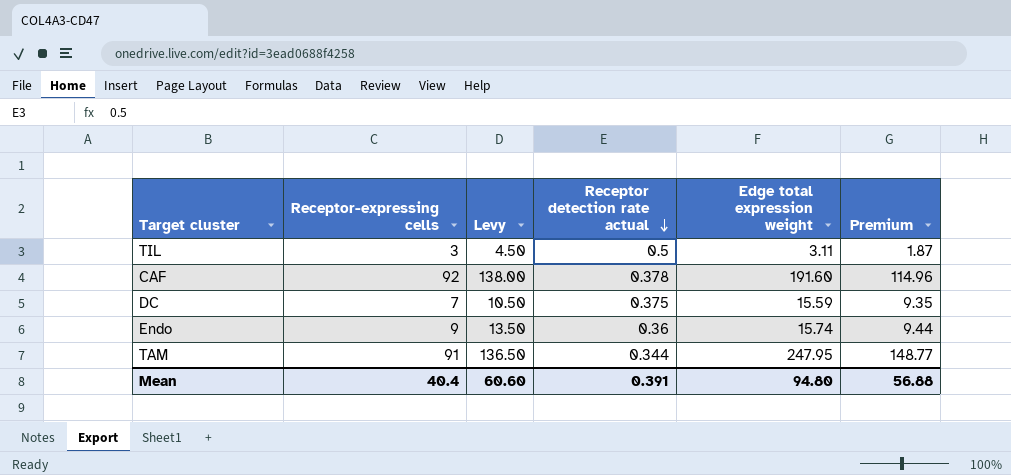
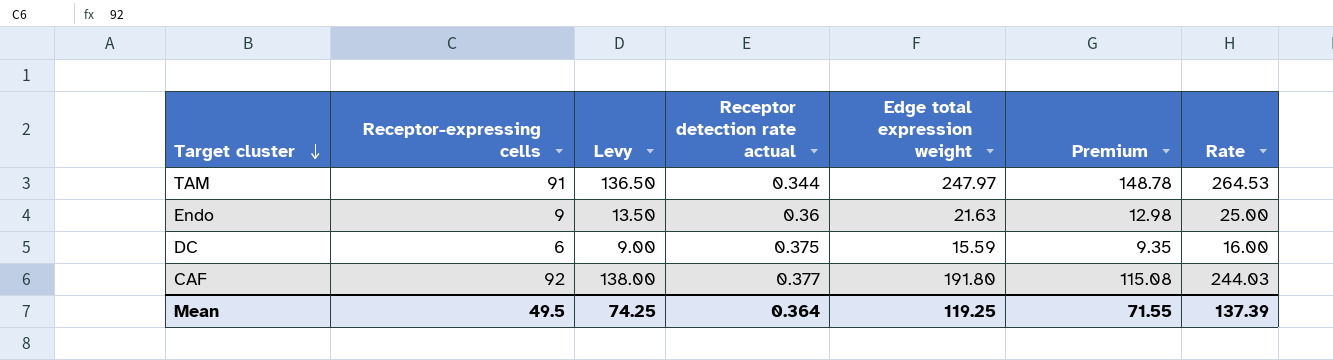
row order: Receptor detection rate actual descending -> Target cluster descending
column Rate | formula: none -> [Receptor-expressing cells] / [Receptor detection rate actual]
row TIL: 3 | 4.50 | 0.5 | 3.11 | 1.87 -> none
TAM | Edge total expression weight: 247.95 -> 247.97
TAM | Premium: 148.77 -> 148.78
Endo | Edge total expression weight: 15.74 -> 21.63
Endo | Premium: 9.44 -> 12.98
DC | Receptor-expressing cells: 7 -> 6
DC | Levy: 10.50 -> 9.00
CAF | Receptor detection rate actual: 0.378 -> 0.377
CAF | Edge total expression weight: 191.60 -> 191.80
CAF | Premium: 114.96 -> 115.08
Mean | Receptor-expressing cells: 40.4 -> 49.5
Mean | Levy: 60.60 -> 74.25
Mean | Receptor detection rate actual: 0.391 -> 0.364
Mean | Edge total expression weight: 94.80 -> 119.25
Mean | Premium: 56.88 -> 71.55

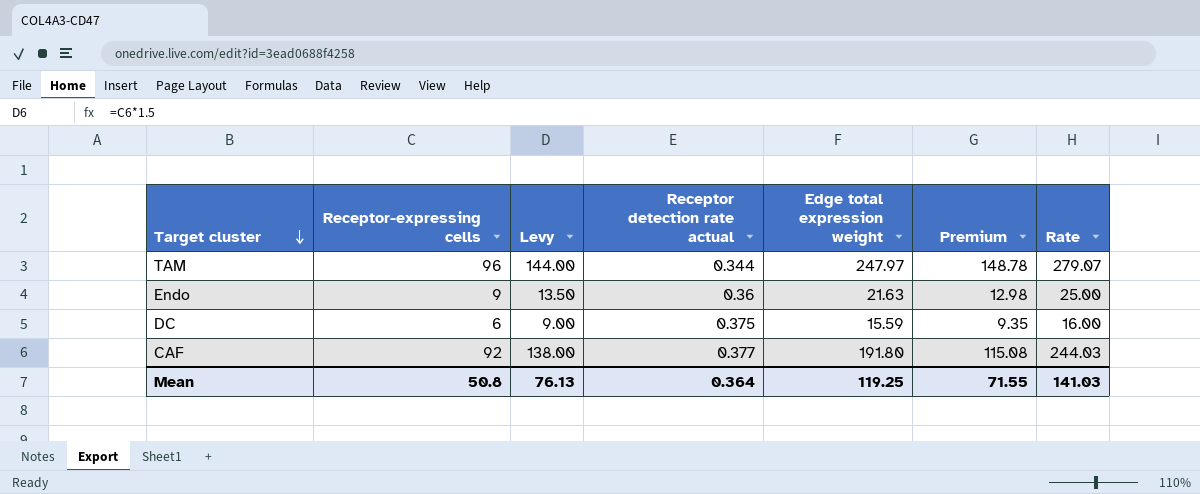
TAM | Receptor-expressing cells: 91 -> 96
TAM | Levy: 136.50 -> 144.00
TAM | Rate: 264.53 -> 279.07
Mean | Receptor-expressing cells: 49.5 -> 50.8
Mean | Levy: 74.25 -> 76.13
Mean | Rate: 137.39 -> 141.03

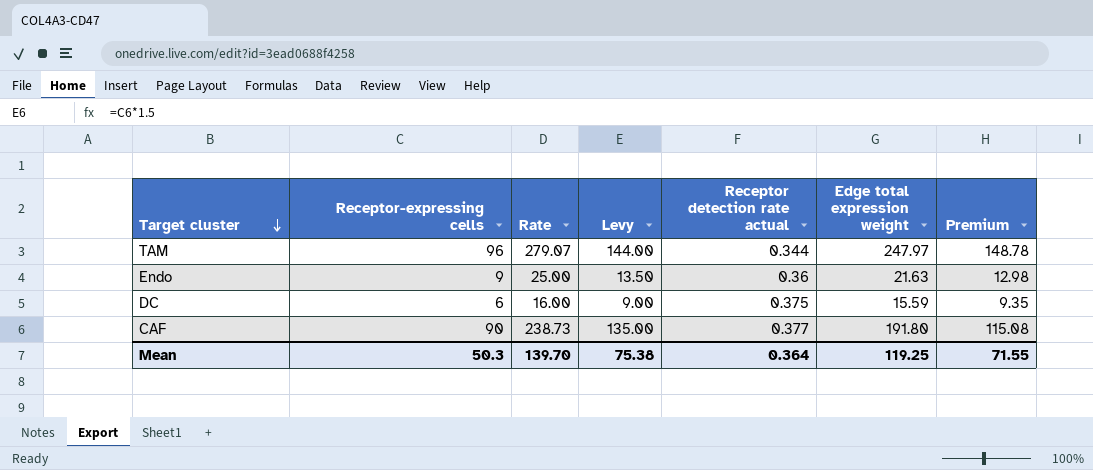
column Rate | position: 7 -> 3
CAF | Receptor-expressing cells: 92 -> 90
CAF | Rate: 244.03 -> 238.73
CAF | Levy: 138.00 -> 135.00
Mean | Receptor-expressing cells: 50.8 -> 50.3
Mean | Rate: 141.03 -> 139.70
Mean | Levy: 76.13 -> 75.38

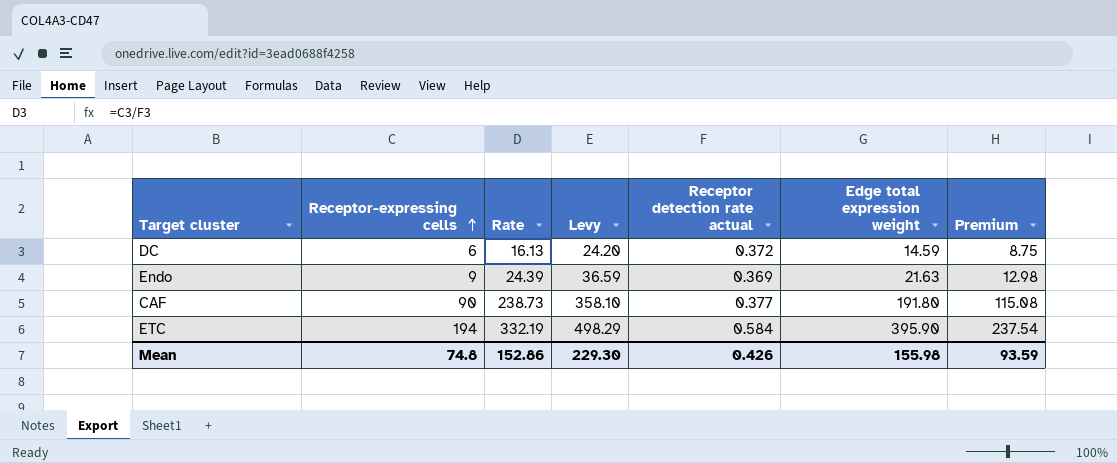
row order: Target cluster descending -> Receptor-expressing cells ascending
column Levy | formula: [Receptor-expressing cells] * 1.5 -> [Rate] * 1.5
row TAM: 96 | 279.07 | 144.00 | 0.344 | 247.97 | 148.78 -> none
DC | Rate: 16.00 -> 16.13
DC | Receptor detection rate actual: 0.375 -> 0.372
DC | Edge total expression weight: 15.59 -> 14.59
DC | Premium: 9.35 -> 8.75
Endo | Rate: 25.00 -> 24.39
Endo | Receptor detection rate actual: 0.36 -> 0.369
row ETC: none -> 194 | 332.19 | 498.29 | 0.584 | 395.90 | 237.54
Mean | Receptor-expressing cells: 50.3 -> 74.8
Mean | Rate: 139.70 -> 152.86
Mean | Levy: 75.38 -> 229.30
Mean | Receptor detection rate actual: 0.364 -> 0.426
Mean | Edge total expression weight: 119.25 -> 155.98
Mean | Premium: 71.55 -> 93.59

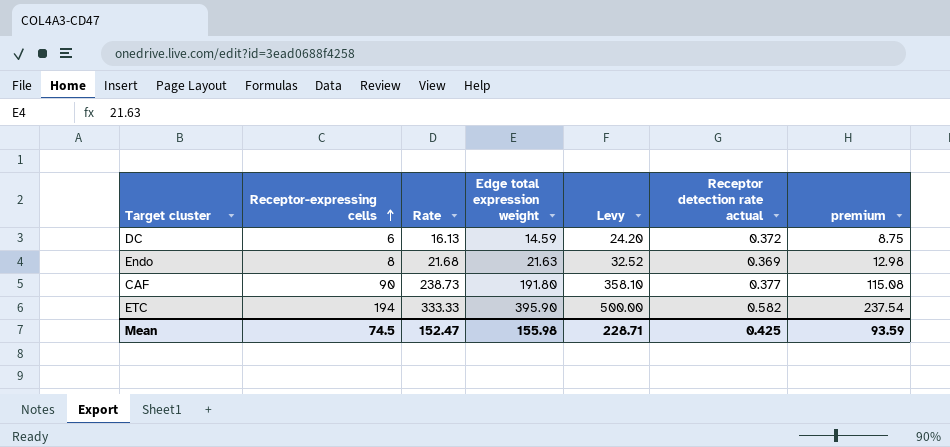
column Edge total expression weight | position: 6 -> 4
column name: Premium -> premium
Endo | Receptor-expressing cells: 9 -> 8
Endo | Rate: 24.39 -> 21.68
Endo | Levy: 36.59 -> 32.52
ETC | Rate: 332.19 -> 333.33
ETC | Levy: 498.29 -> 500.00
ETC | Receptor detection rate actual: 0.584 -> 0.582
Mean | Receptor-expressing cells: 74.8 -> 74.5
Mean | Rate: 152.86 -> 152.47
Mean | Levy: 229.30 -> 228.71
Mean | Receptor detection rate actual: 0.426 -> 0.425

